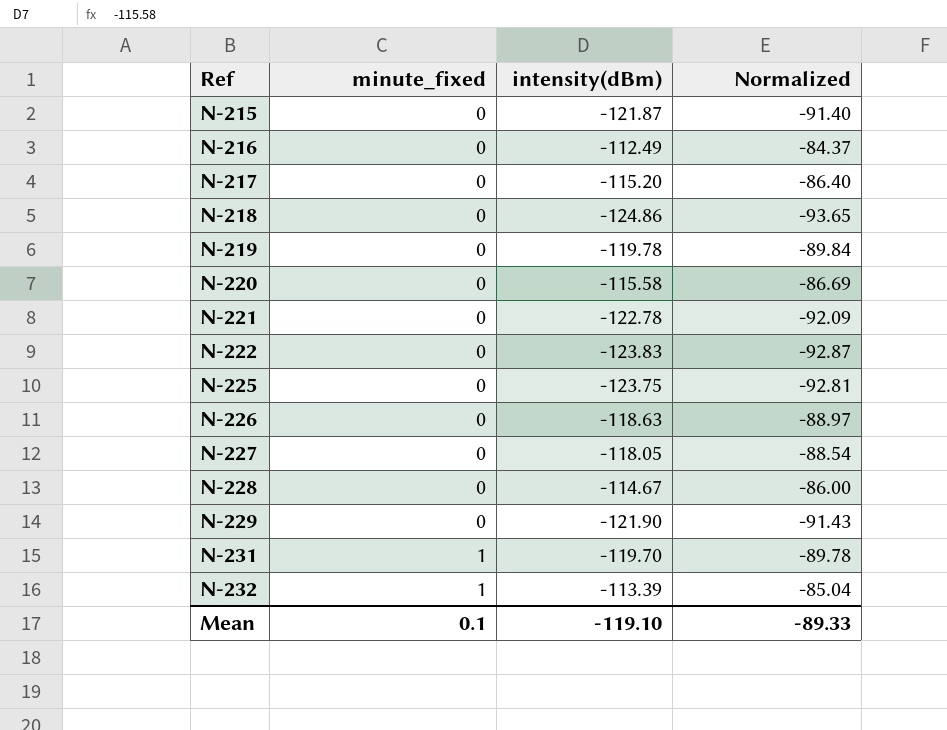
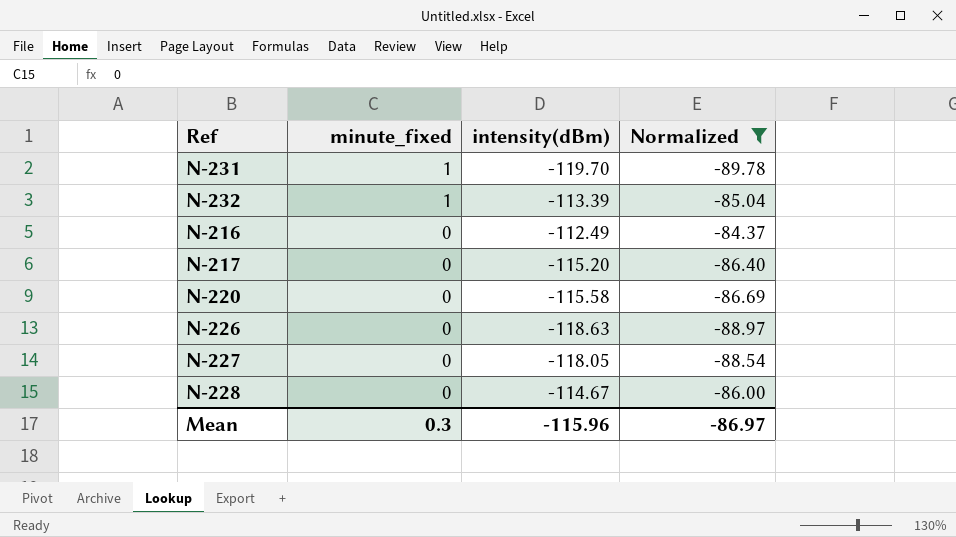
filter: none -> Normalized >= -89.78
row order: Ref ascending -> minute_fixed descending
Mean | minute_fixed: 0.1 -> 0.3
Mean | intensity(dBm): -119.10 -> -115.96
Mean | Normalized: -89.33 -> -86.97

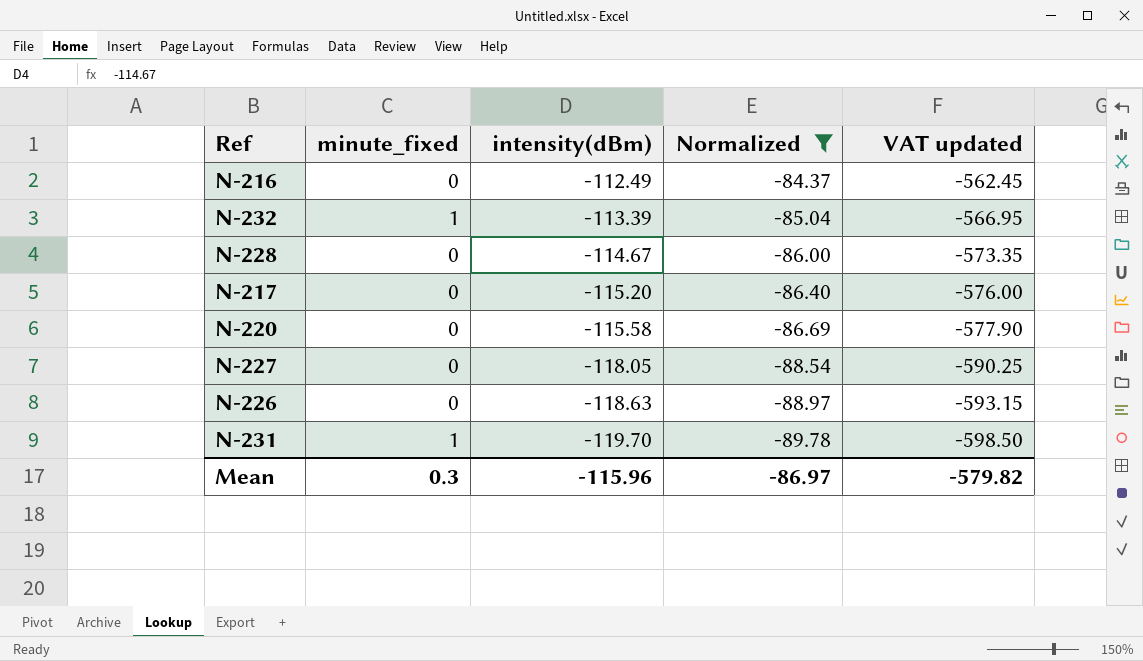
row order: minute_fixed descending -> intensity(dBm) descending
column VAT updated | formula: none -> [intensity(dBm)] * 5

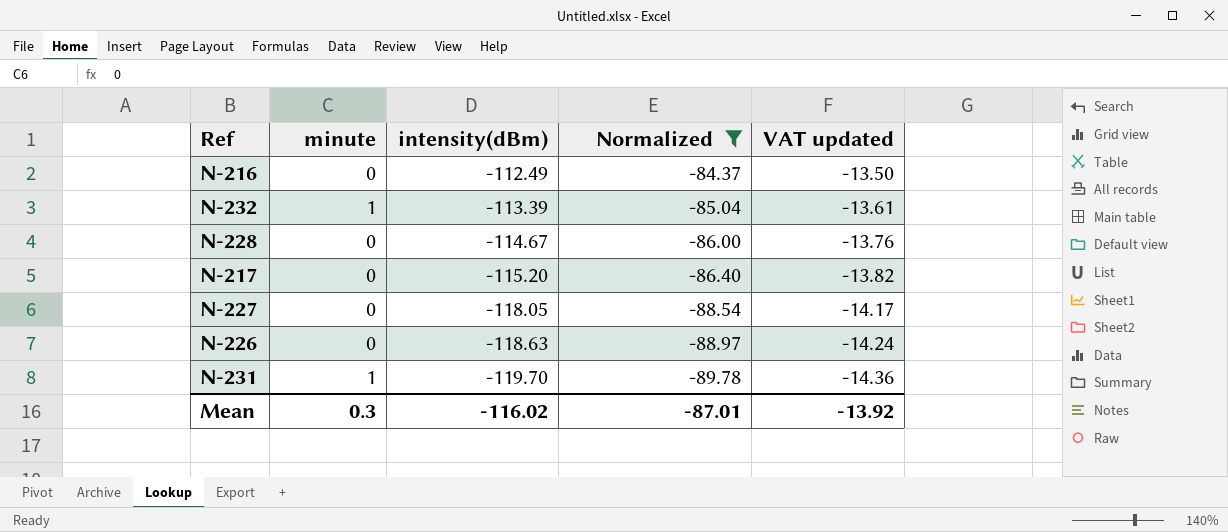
column name: minute_fixed -> minute
column VAT updated | formula: [intensity(dBm)] * 5 -> [intensity(dBm)] * 0.12
row N-220: 0 | -115.58 | -86.69 | -577.90 -> none
Mean | intensity(dBm): -115.96 -> -116.02
Mean | Normalized: -86.97 -> -87.01
Mean | VAT updated: -579.82 -> -13.92

